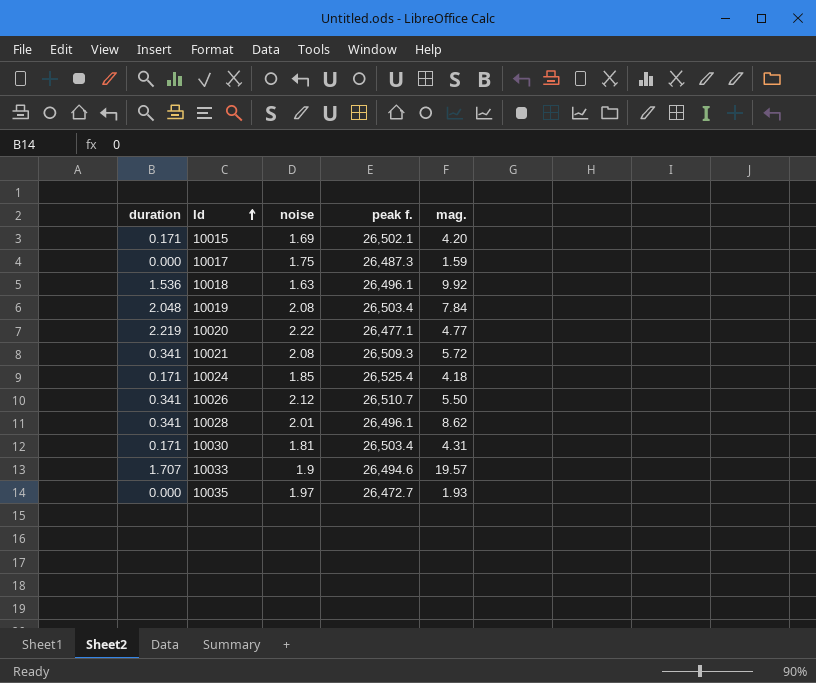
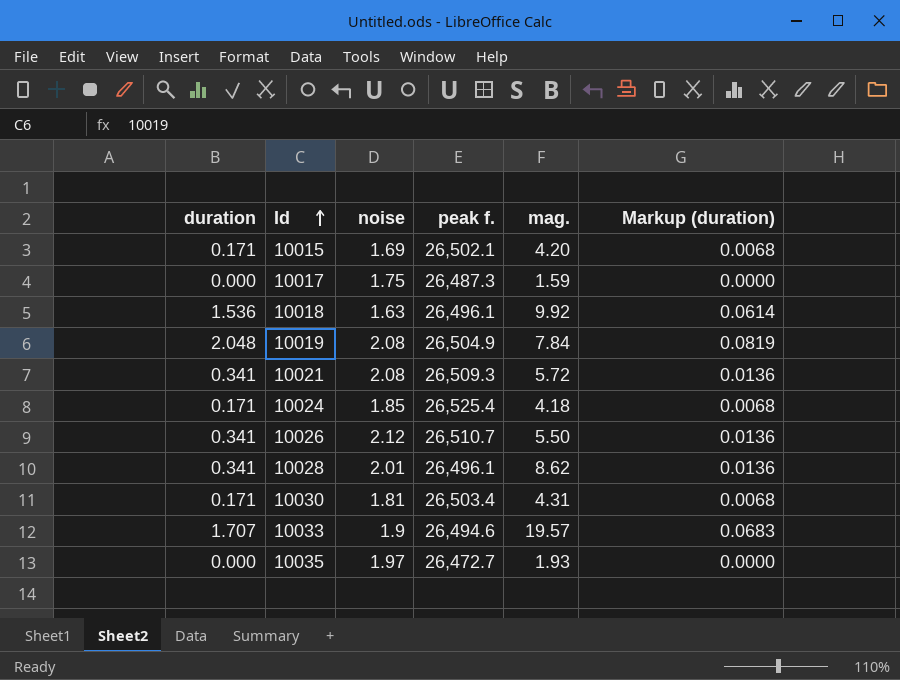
column Markup (duration) | formula: none -> [duration] * 0.04
row 10020: 2.219 | 2.22 | 26,477.1 | 4.77 -> none
10019 | peak f.: 26,503.4 -> 26,504.9

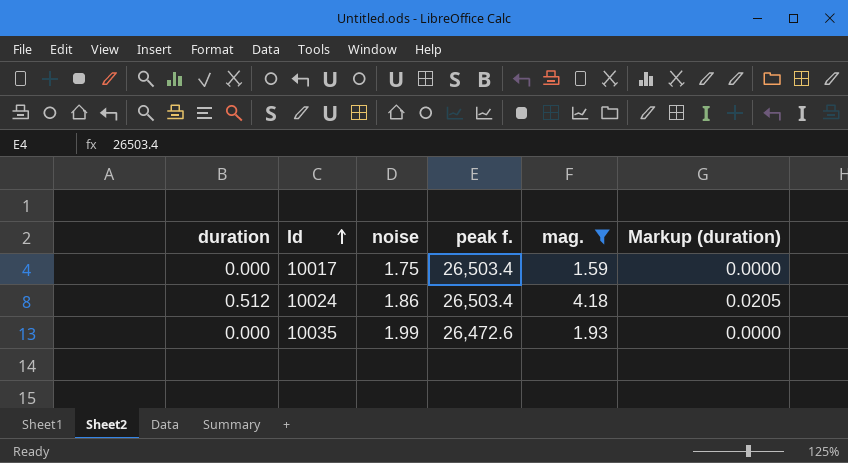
filter: none -> mag. <= 4.18
10017 | peak f.: 26,487.3 -> 26,503.4
10024 | duration: 0.171 -> 0.512
10024 | noise: 1.85 -> 1.86
10024 | peak f.: 26,525.4 -> 26,503.4
10024 | Markup (duration): 0.0068 -> 0.0205
10035 | noise: 1.97 -> 1.99
10035 | peak f.: 26,472.7 -> 26,472.6

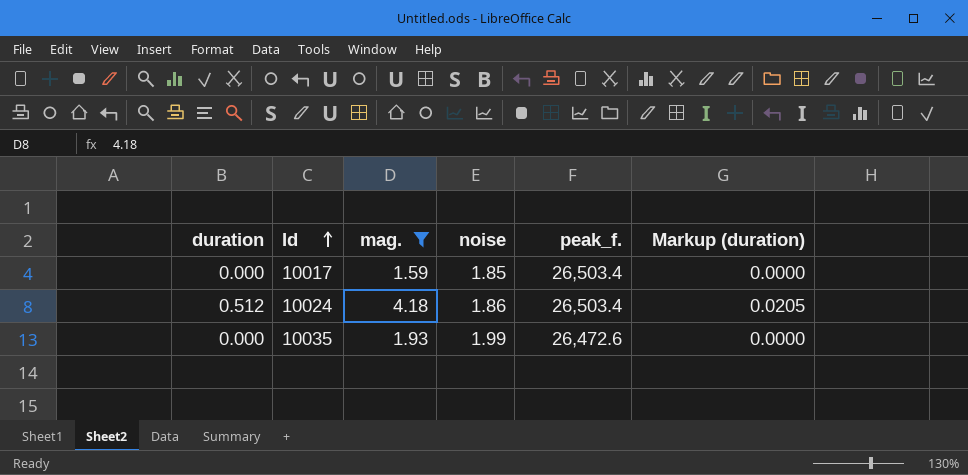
column mag. | position: 5 -> 3
column name: peak f. -> peak_f.
10017 | noise: 1.75 -> 1.85

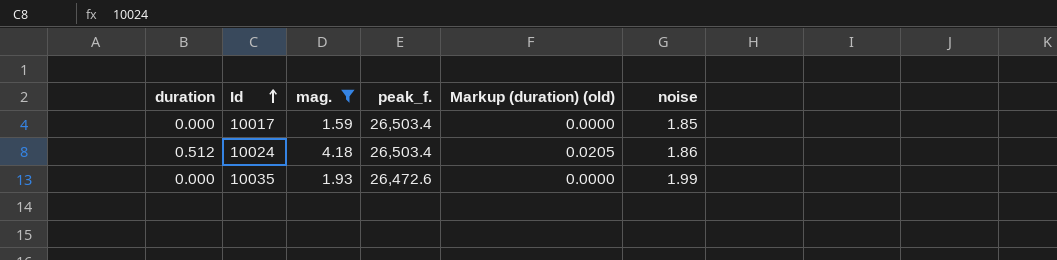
column name: Markup (duration) -> Markup (duration) (old)
column noise | position: 4 -> 6

